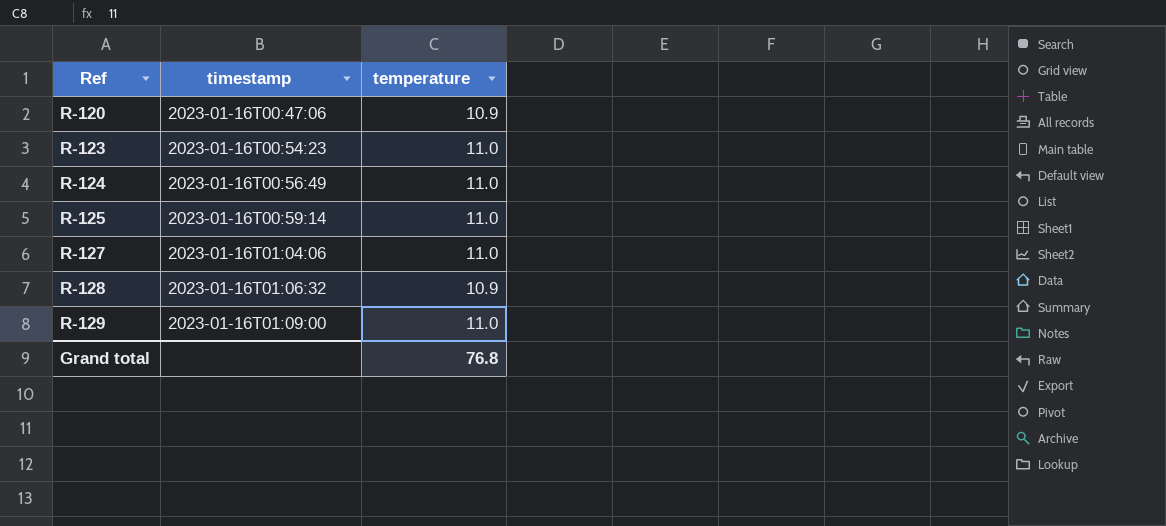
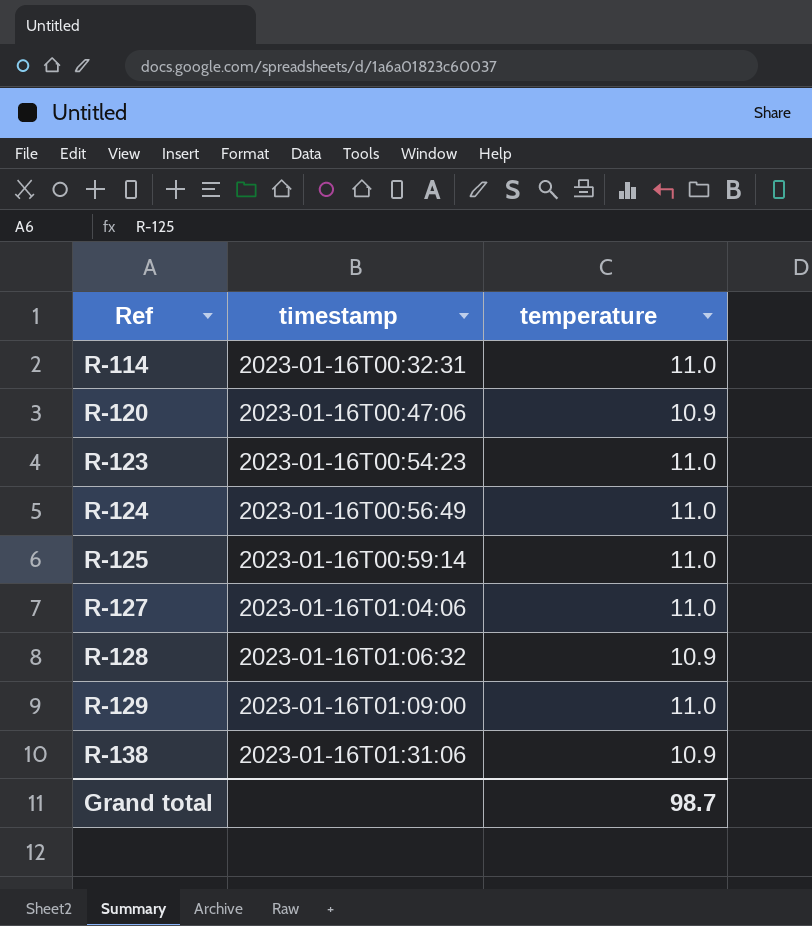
row R-114: none -> 2023-01-16T00:32:31 | 11.0
row R-138: none -> 2023-01-16T01:31:06 | 10.9
Grand total | temperature: 76.8 -> 98.7

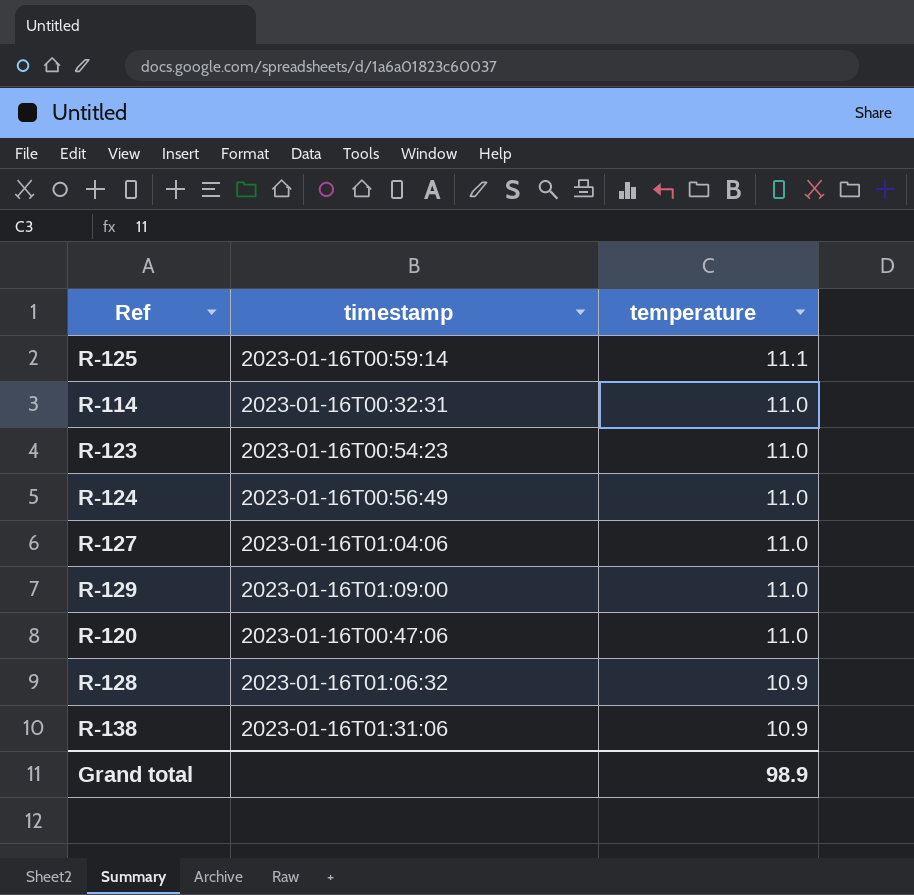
row order: Ref ascending -> temperature descending
R-125 | temperature: 11.0 -> 11.1
R-120 | temperature: 10.9 -> 11.0
Grand total | temperature: 98.7 -> 98.9

